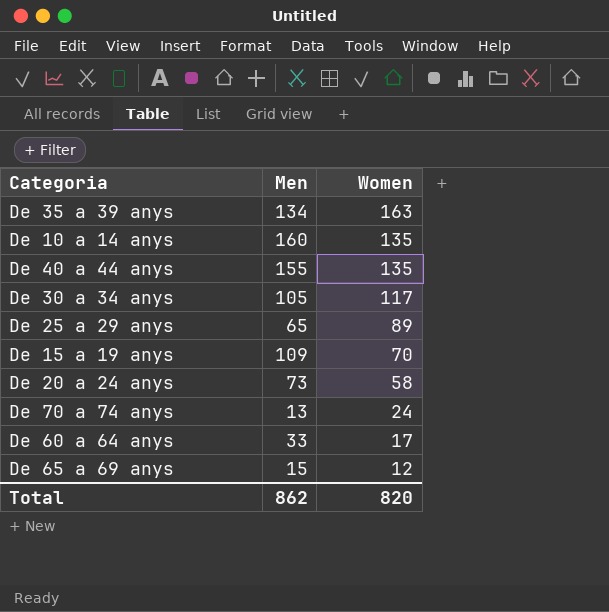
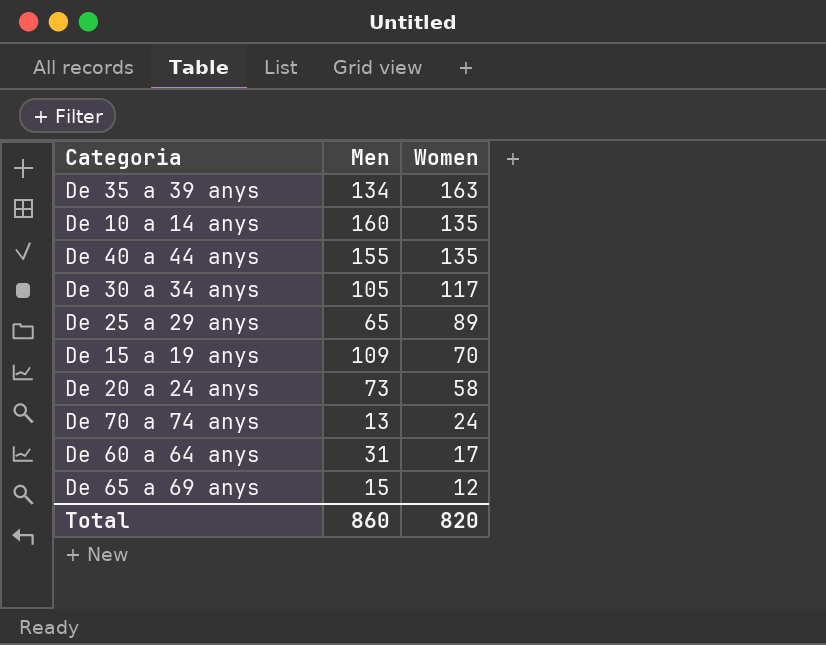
De 60 a 64 anys | Men: 33 -> 31
Total | Men: 862 -> 860

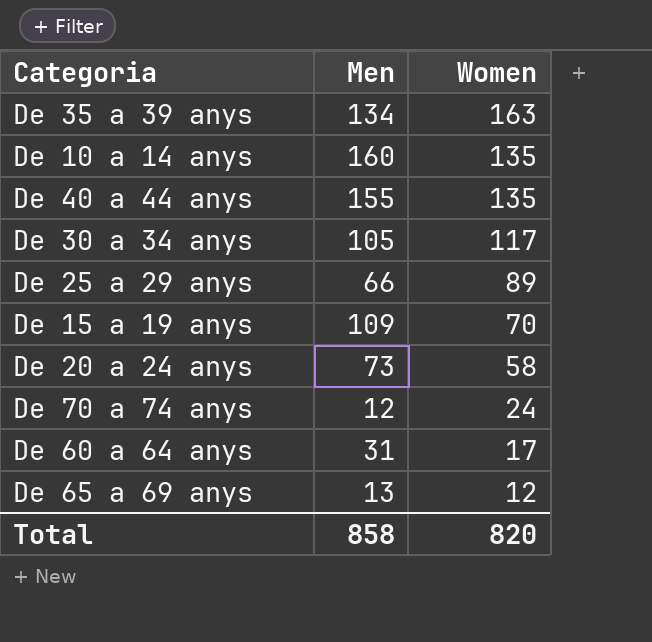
De 25 a 29 anys | Men: 65 -> 66
De 70 a 74 anys | Men: 13 -> 12
De 65 a 69 anys | Men: 15 -> 13
Total | Men: 860 -> 858

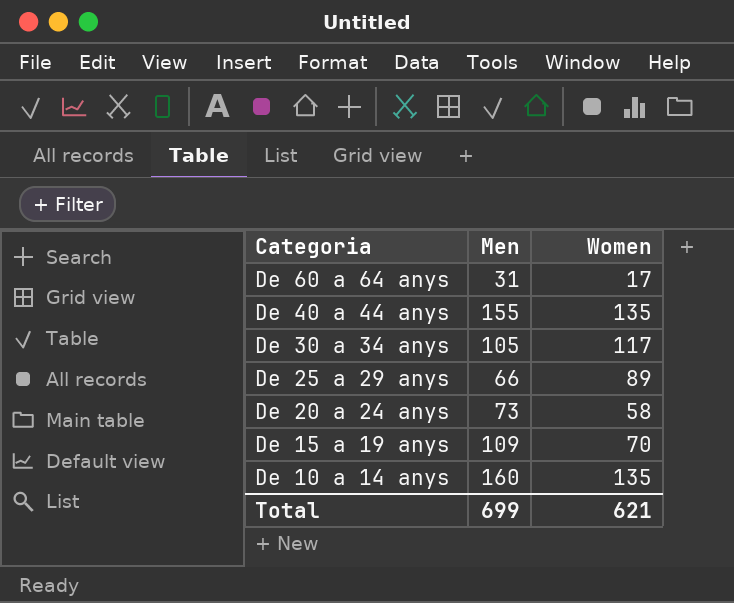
row order: Women descending -> Categoria descending
row De 35 a 39 anys: 134 | 163 -> none
row De 70 a 74 anys: 12 | 24 -> none
row De 65 a 69 anys: 13 | 12 -> none
Total | Men: 858 -> 699
Total | Women: 820 -> 621

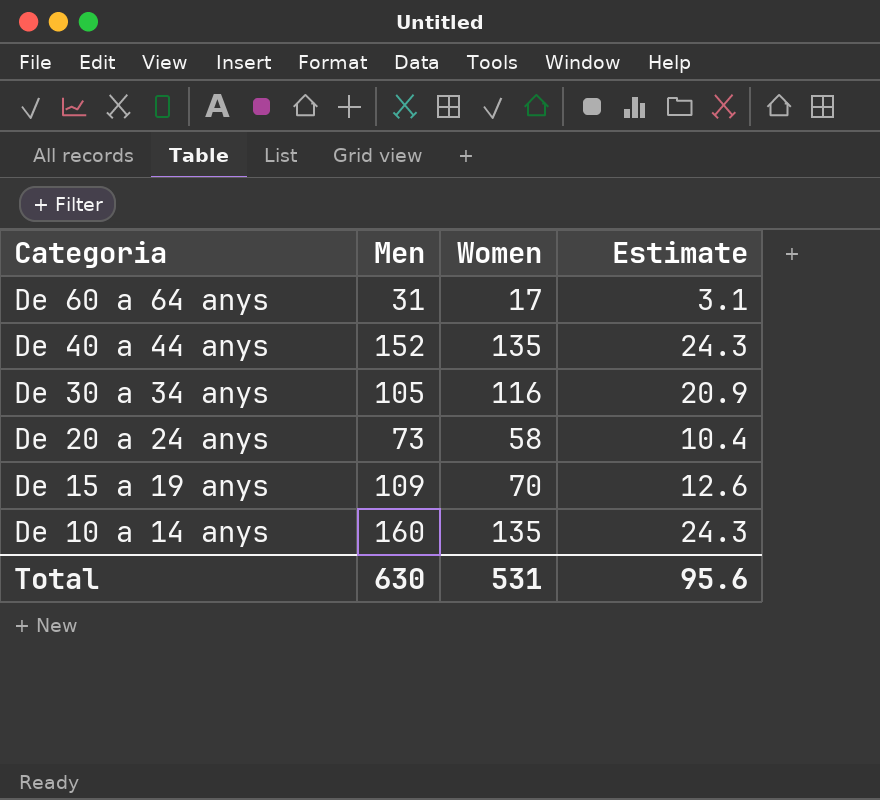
column Estimate | formula: none -> [Women] * 0.18
row De 25 a 29 anys: 66 | 89 -> none
De 40 a 44 anys | Men: 155 -> 152
De 30 a 34 anys | Women: 117 -> 116
Total | Men: 699 -> 630
Total | Women: 621 -> 531

